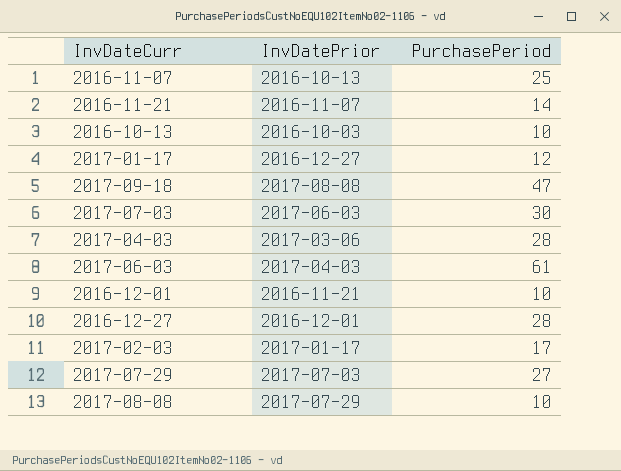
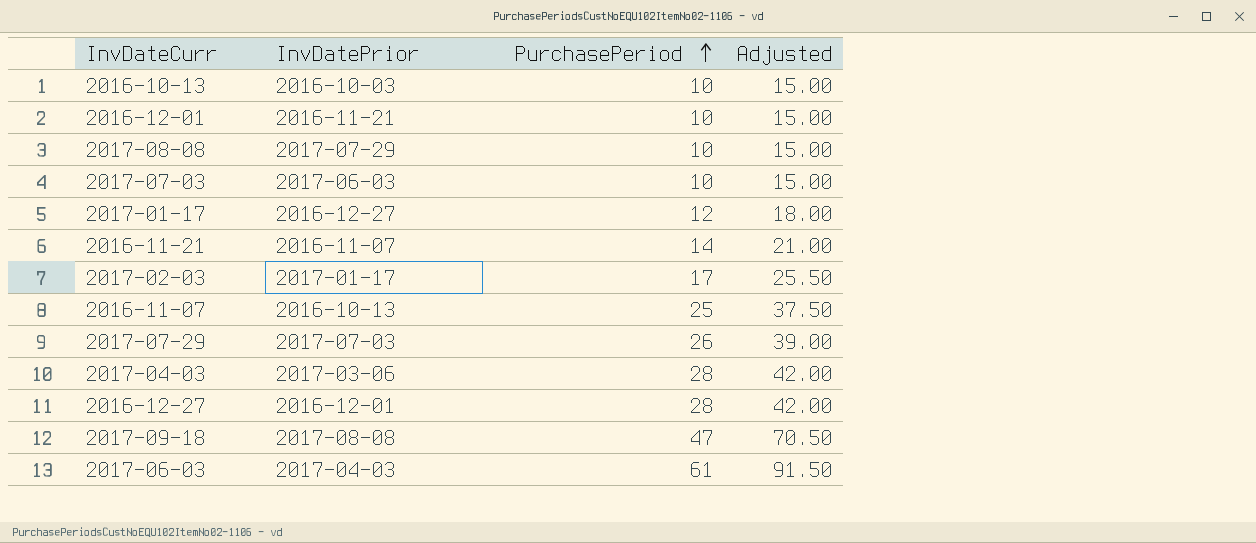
row order: none -> PurchasePeriod ascending
column Adjusted | formula: none -> [PurchasePeriod] * 1.5
2017-07-03 | PurchasePeriod: 30 -> 10
2017-07-29 | PurchasePeriod: 27 -> 26

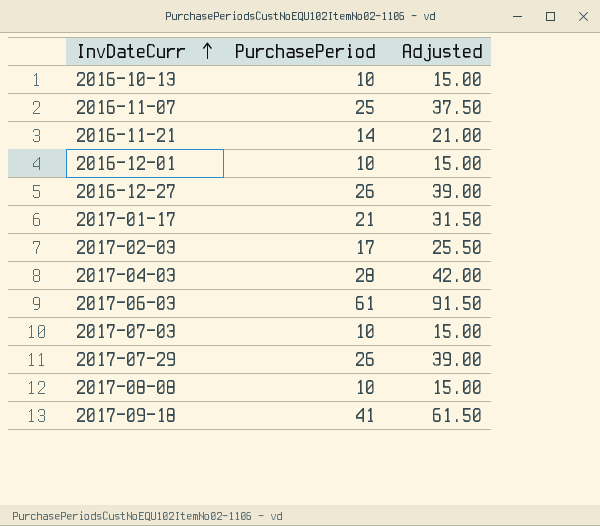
row order: PurchasePeriod ascending -> InvDateCurr ascending
column InvDatePrior | position: 2 -> none
2016-12-27 | PurchasePeriod: 28 -> 26
2016-12-27 | Adjusted: 42.00 -> 39.00
2017-01-17 | PurchasePeriod: 12 -> 21
2017-01-17 | Adjusted: 18.00 -> 31.50
2017-09-18 | PurchasePeriod: 47 -> 41
2017-09-18 | Adjusted: 70.50 -> 61.50

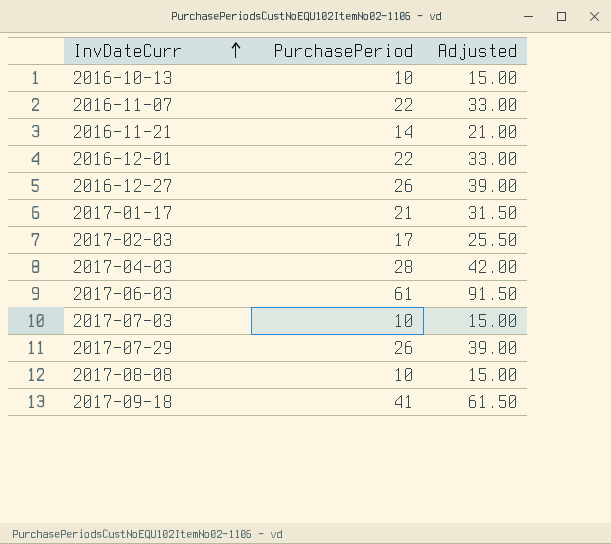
2016-11-07 | PurchasePeriod: 25 -> 22
2016-11-07 | Adjusted: 37.50 -> 33.00
2016-12-01 | PurchasePeriod: 10 -> 22
2016-12-01 | Adjusted: 15.00 -> 33.00

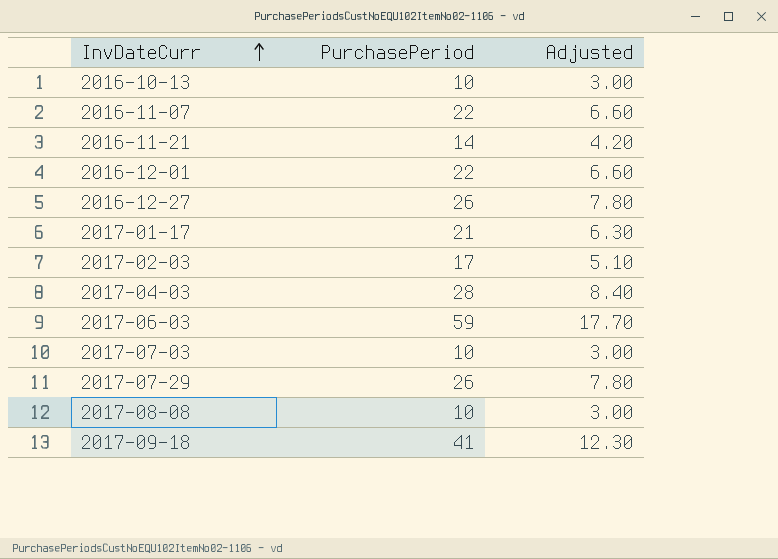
column Adjusted | formula: [PurchasePeriod] * 1.5 -> [PurchasePeriod] * 0.3
2017-06-03 | PurchasePeriod: 61 -> 59

